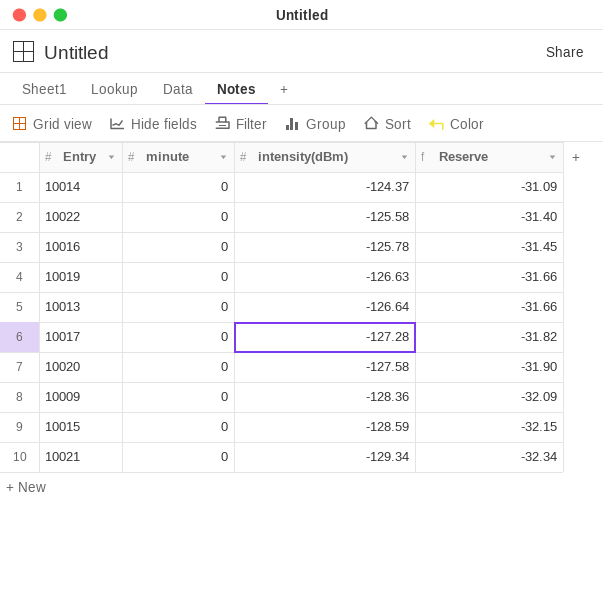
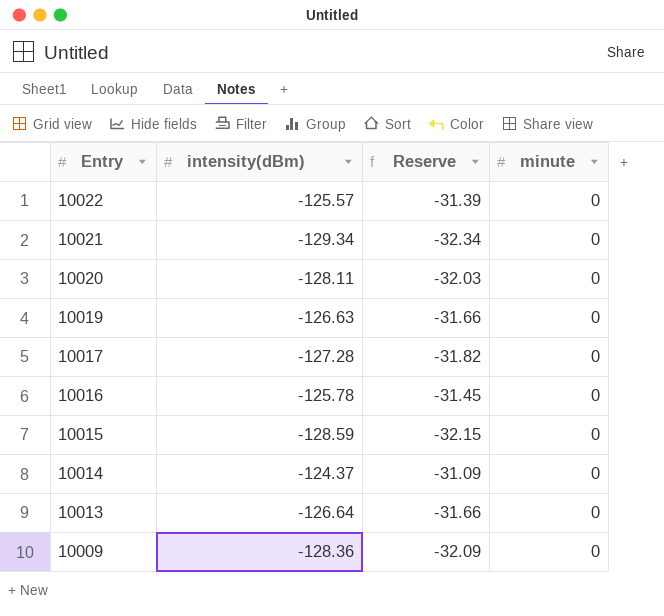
row order: intensity(dBm) descending -> Entry descending
column minute | position: 2 -> 4
10022 | intensity(dBm): -125.58 -> -125.57
10022 | Reserve: -31.40 -> -31.39
10020 | intensity(dBm): -127.58 -> -128.11
10020 | Reserve: -31.90 -> -32.03

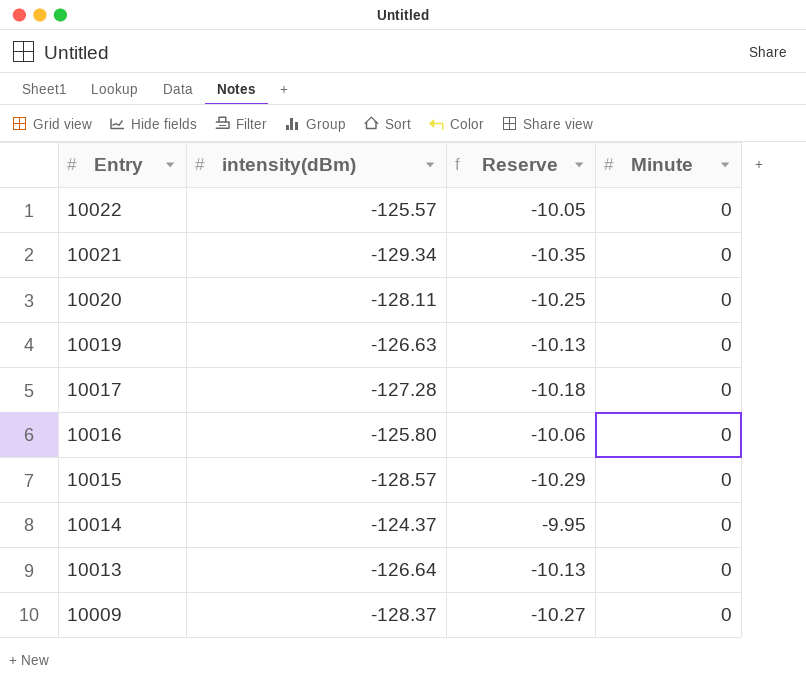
column Reserve | formula: [intensity(dBm)] * 0.25 -> [intensity(dBm)] * 0.08
column name: minute -> Minute
10016 | intensity(dBm): -125.78 -> -125.80
10015 | intensity(dBm): -128.59 -> -128.57
10009 | intensity(dBm): -128.36 -> -128.37

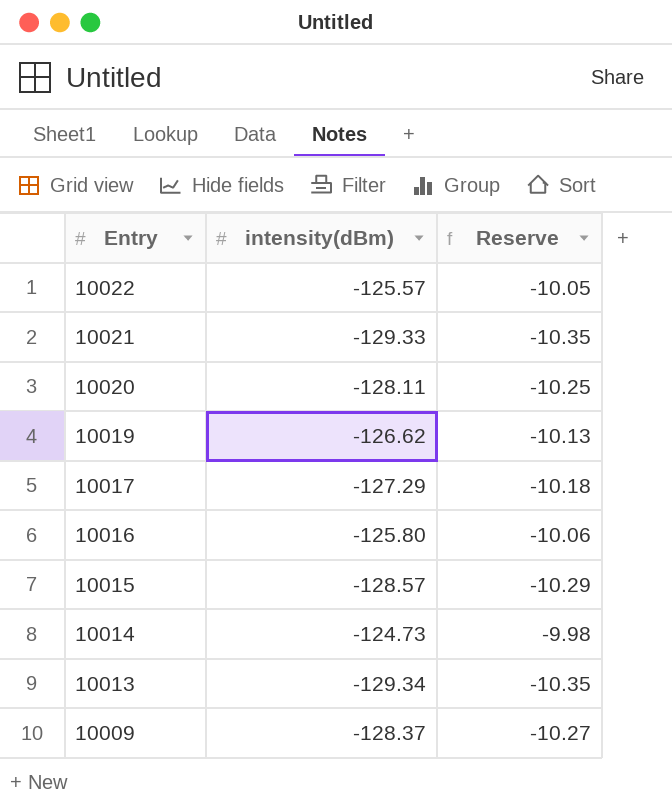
column Minute | position: 4 -> none
10021 | intensity(dBm): -129.34 -> -129.33
10019 | intensity(dBm): -126.63 -> -126.62
10017 | intensity(dBm): -127.28 -> -127.29
10014 | intensity(dBm): -124.37 -> -124.73
10014 | Reserve: -9.95 -> -9.98
10013 | intensity(dBm): -126.64 -> -129.34
10013 | Reserve: -10.13 -> -10.35

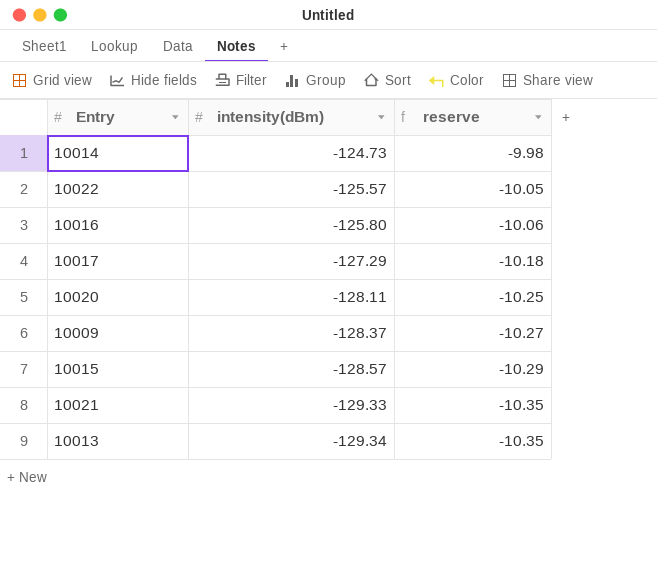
row order: Entry descending -> intensity(dBm) descending
column name: Reserve -> reserve
row 10019: -126.62 | -10.13 -> none

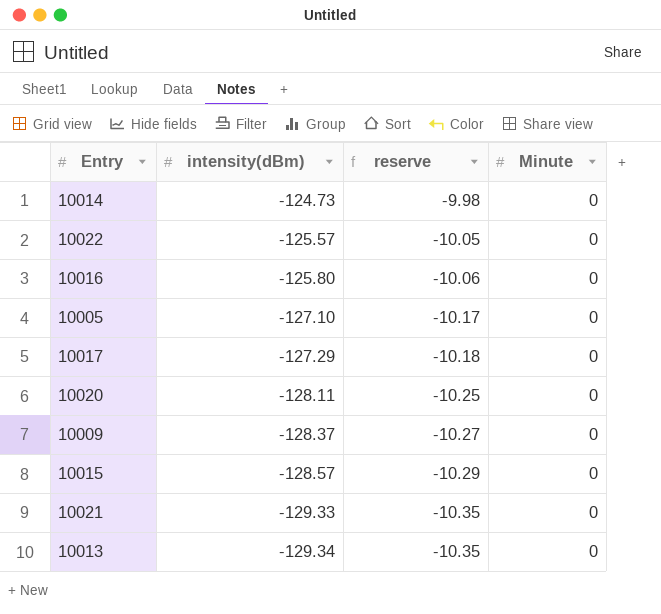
column Minute | position: none -> 4
row 10005: none -> -127.10 | -10.17 | 0

